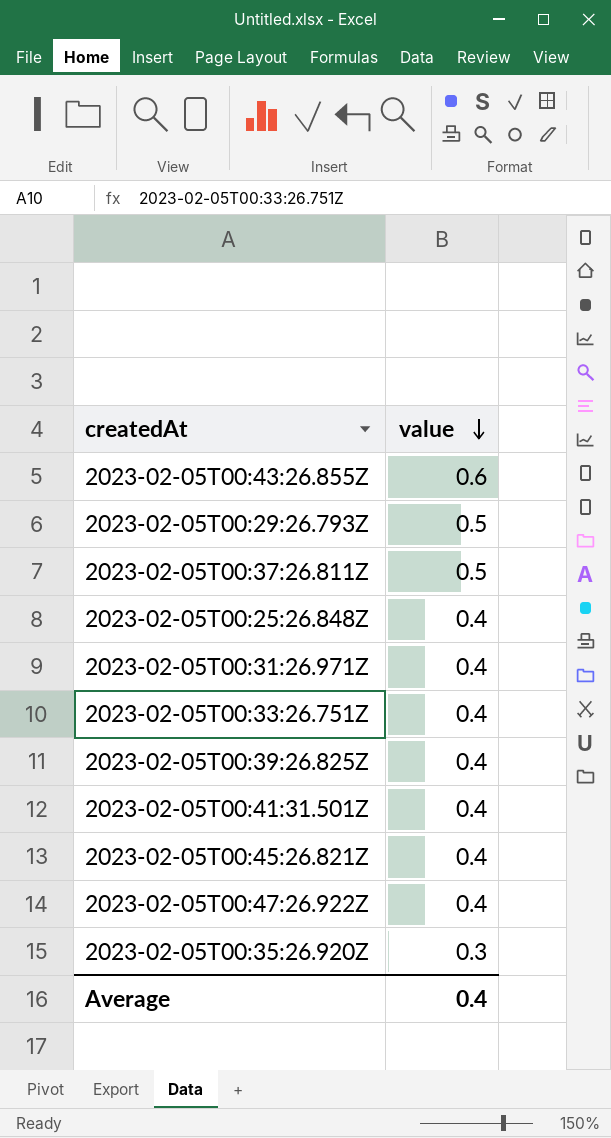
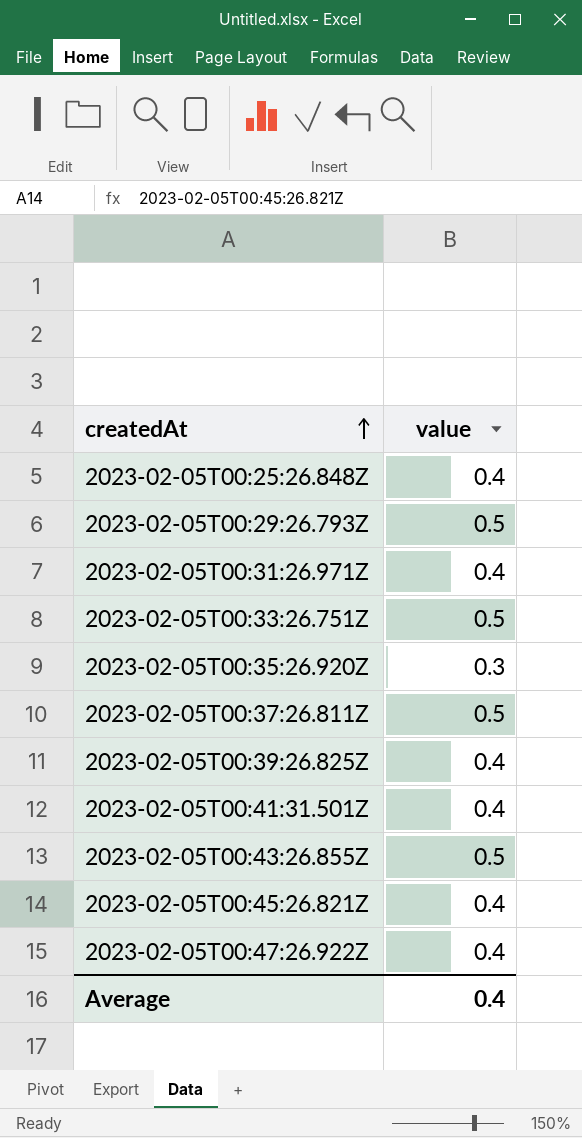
row order: value descending -> createdAt ascending
2023-02-05T00:33:26.751Z | value: 0.4 -> 0.5
2023-02-05T00:43:26.855Z | value: 0.6 -> 0.5

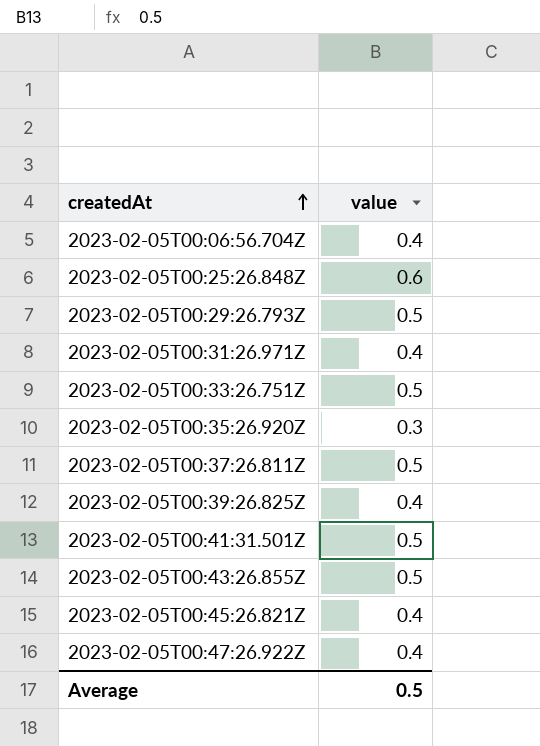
row 2023-02-05T00:06:56.704Z: none -> 0.4
2023-02-05T00:25:26.848Z | value: 0.4 -> 0.6
2023-02-05T00:41:31.501Z | value: 0.4 -> 0.5
Average | value: 0.4 -> 0.5

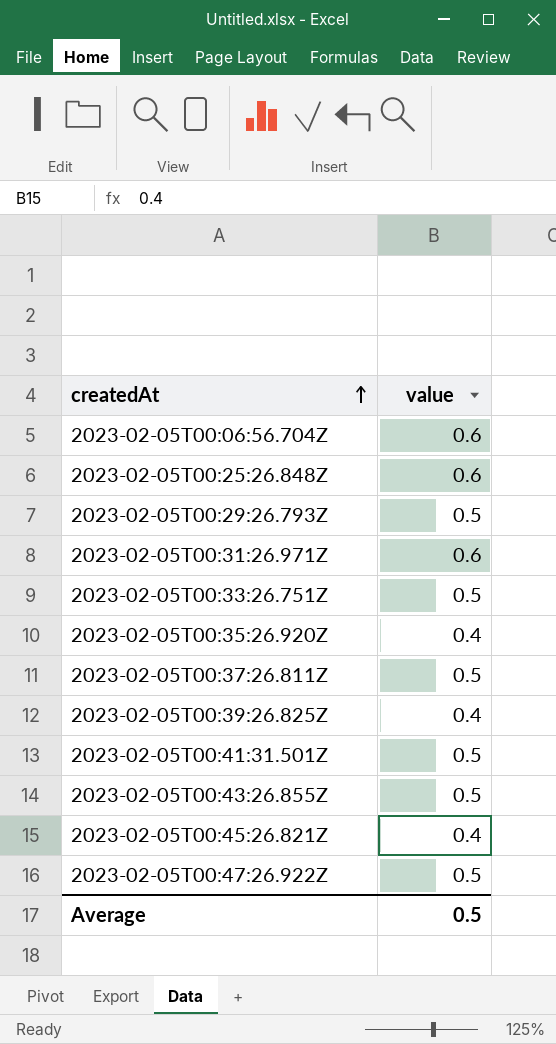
2023-02-05T00:06:56.704Z | value: 0.4 -> 0.6
2023-02-05T00:31:26.971Z | value: 0.4 -> 0.6
2023-02-05T00:35:26.920Z | value: 0.3 -> 0.4
2023-02-05T00:47:26.922Z | value: 0.4 -> 0.5

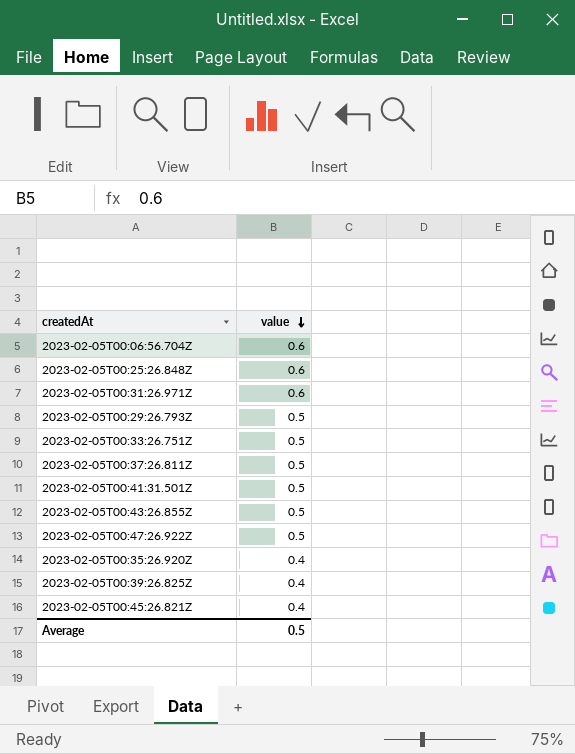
row order: createdAt ascending -> value descending

